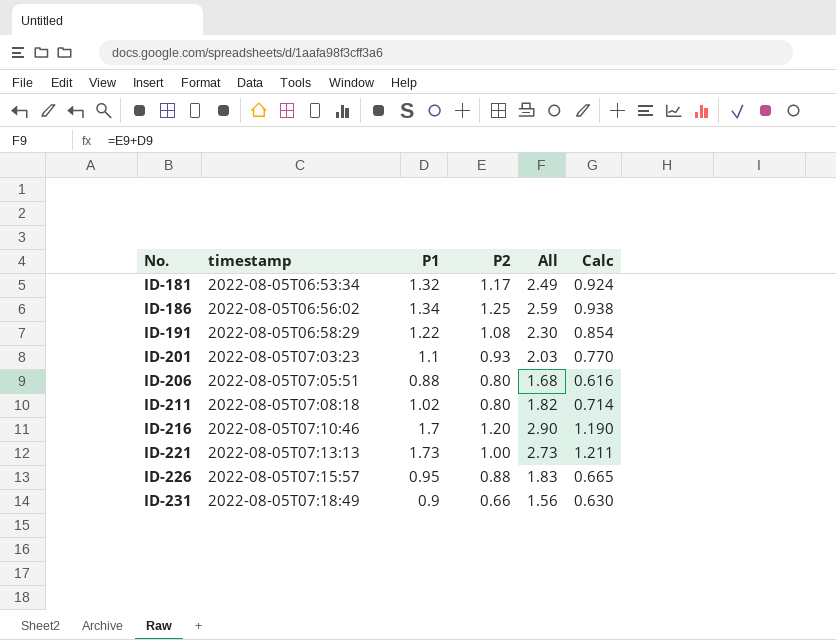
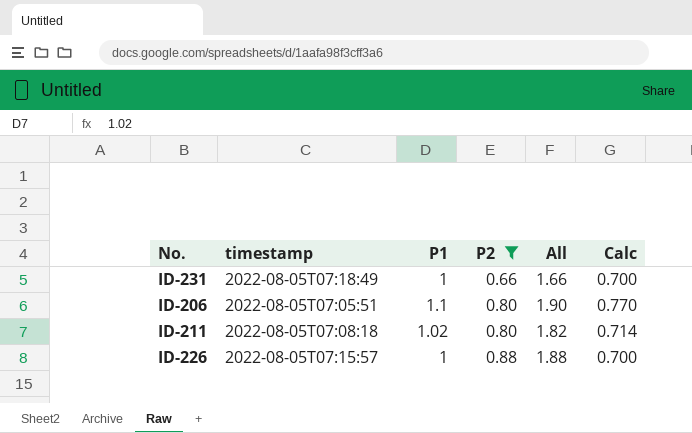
filter: none -> P2 <= 0.88
row order: No. ascending -> P2 ascending
ID-231 | P1: 0.9 -> 1
ID-231 | All: 1.56 -> 1.66
ID-231 | Calc: 0.630 -> 0.700
ID-206 | P1: 0.88 -> 1.1
ID-206 | All: 1.68 -> 1.90
ID-206 | Calc: 0.616 -> 0.770
ID-226 | P1: 0.95 -> 1
ID-226 | All: 1.83 -> 1.88
ID-226 | Calc: 0.665 -> 0.700

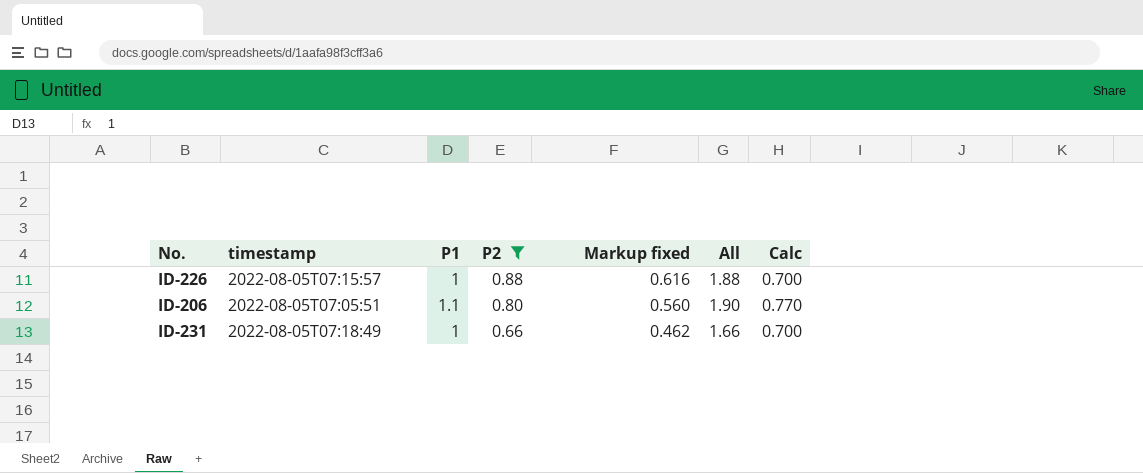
row order: P2 ascending -> P2 descending
column Markup fixed | formula: none -> [P2] * 0.7
row ID-211: 2022-08-05T07:08:18 | 1.02 | 0.80 | 1.82 | 0.714 -> none

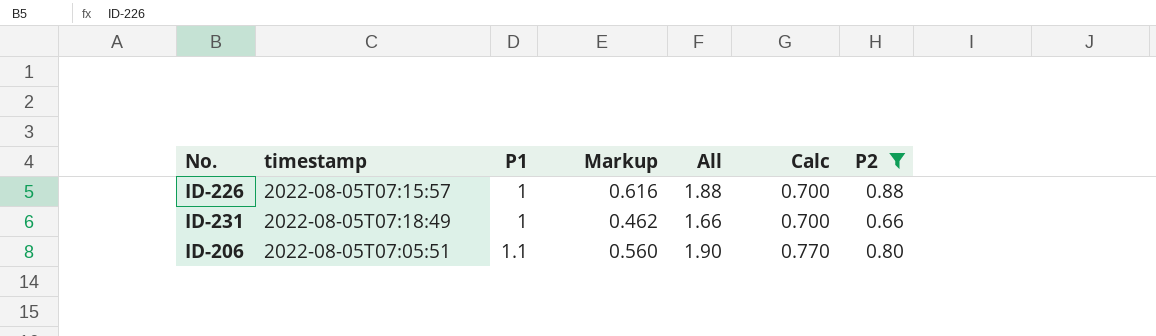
row order: P2 descending -> P1 ascending
column name: Markup fixed -> Markup
column P2 | position: 4 -> 7

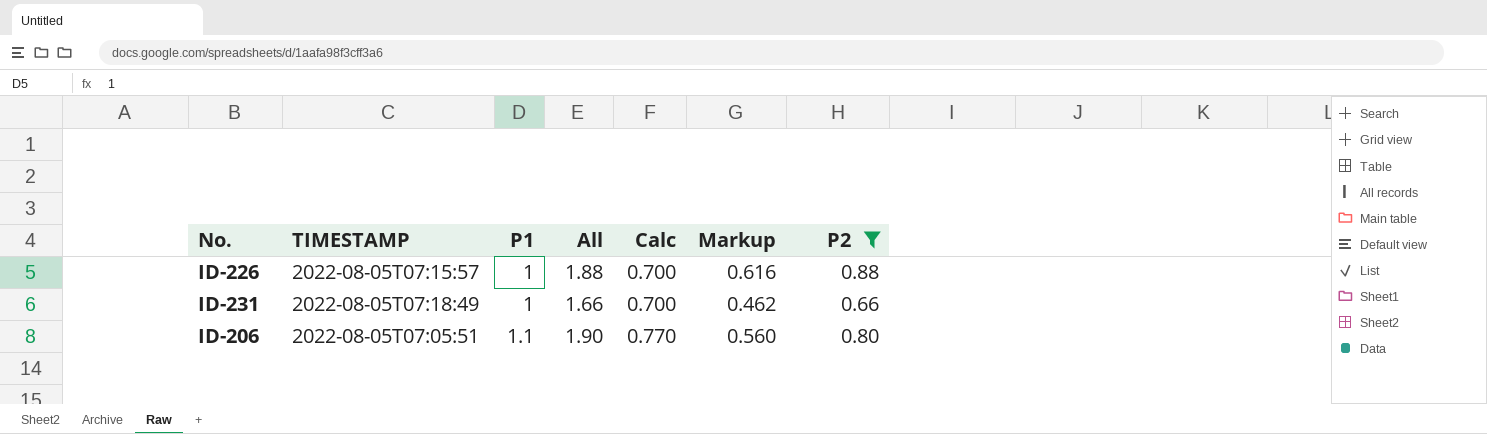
column name: timestamp -> TIMESTAMP
column Markup | position: 4 -> 6

